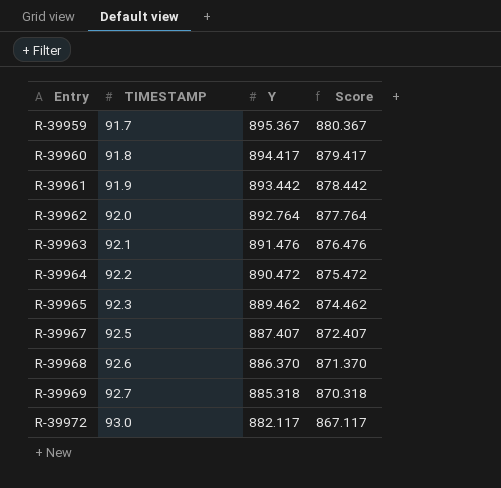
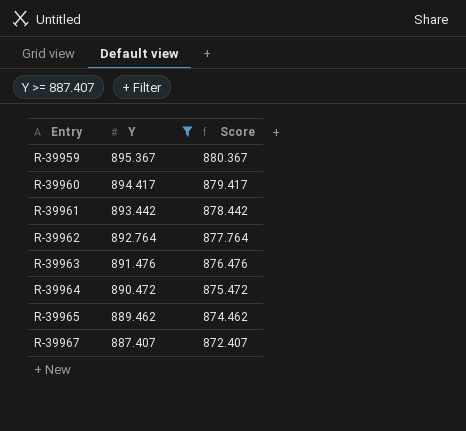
filter: none -> Y >= 887.407
column TIMESTAMP | position: 2 -> none

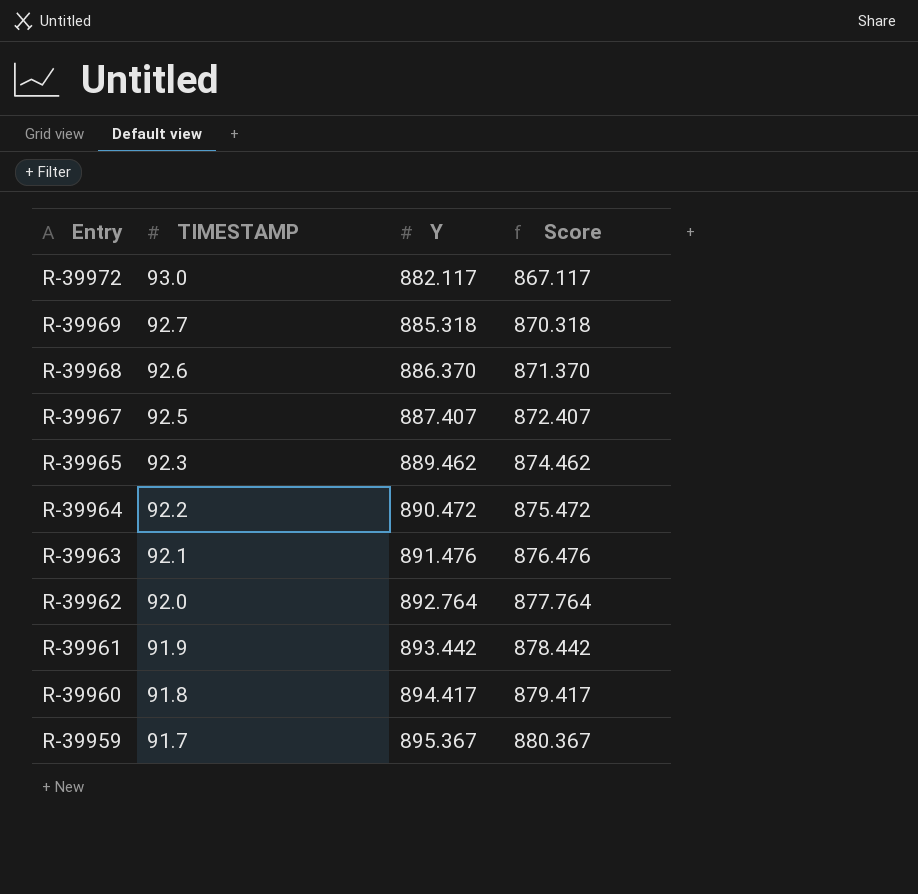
filter: Y >= 887.407 -> none
row order: Entry ascending -> Entry descending
column TIMESTAMP | position: none -> 2

